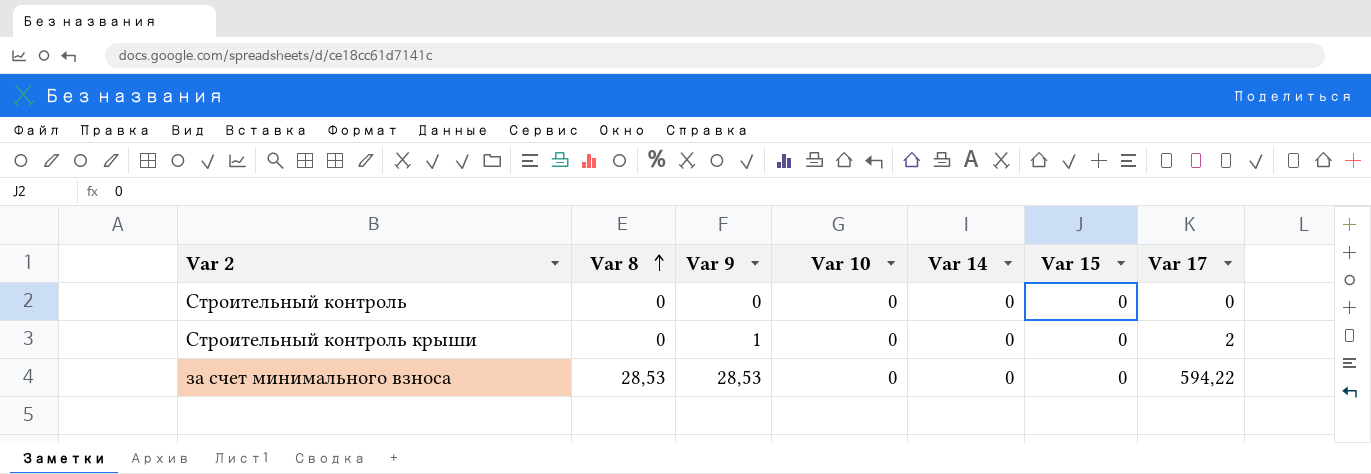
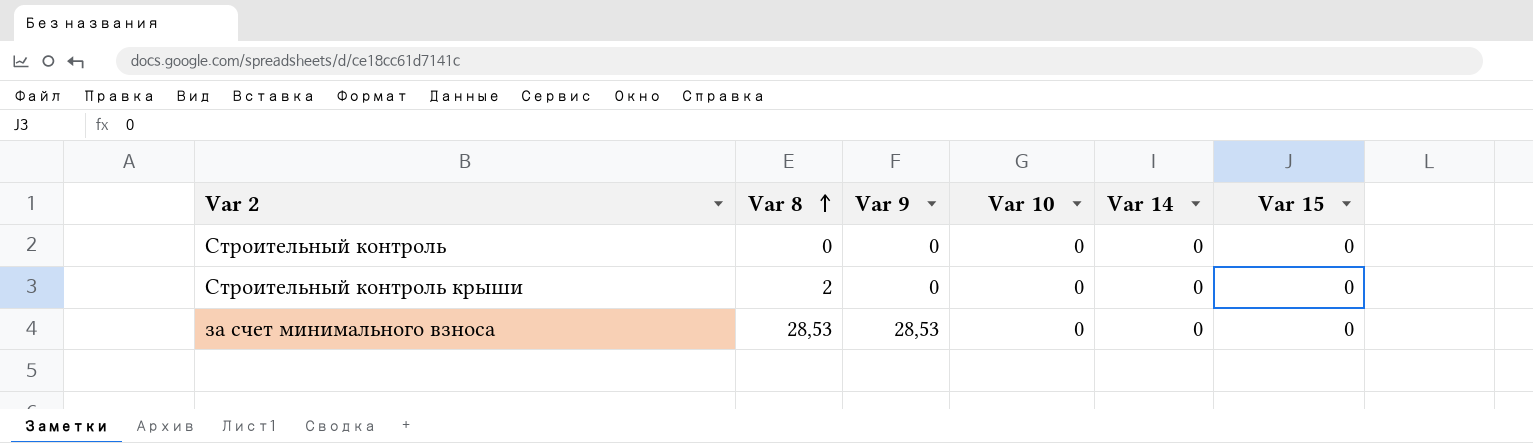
column Var 17 | position: 7 -> none
Строительный контроль крыши | Var 8: 0 -> 2
Строительный контроль крыши | Var 9: 1 -> 0

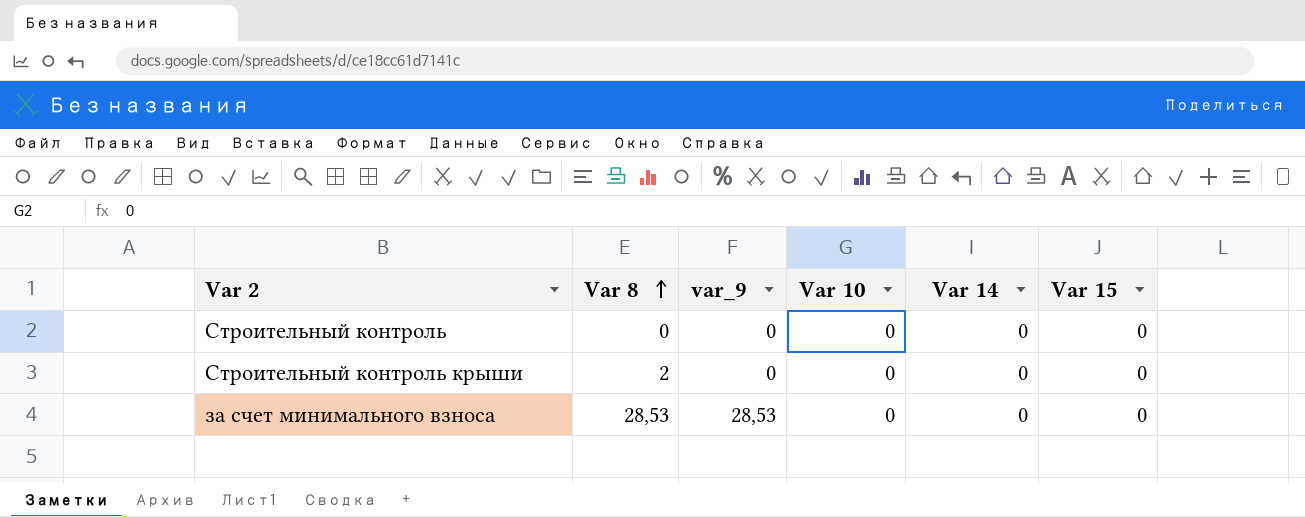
column name: Var 9 -> var_9

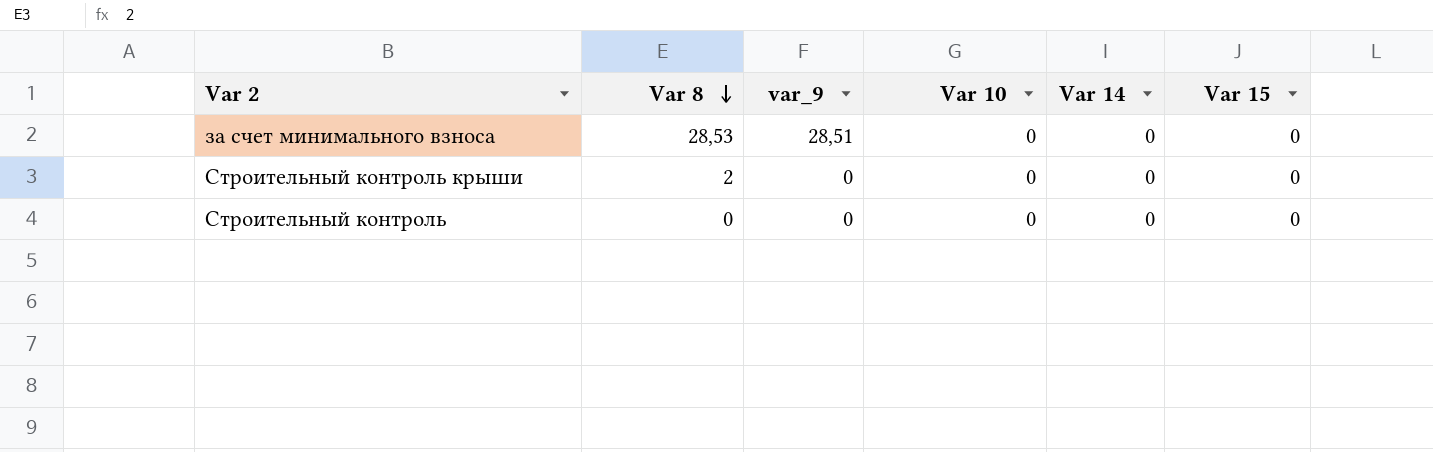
row order: Var 8 ascending -> Var 8 descending
за счет минимального взноса | var_9: 28,53 -> 28,51

